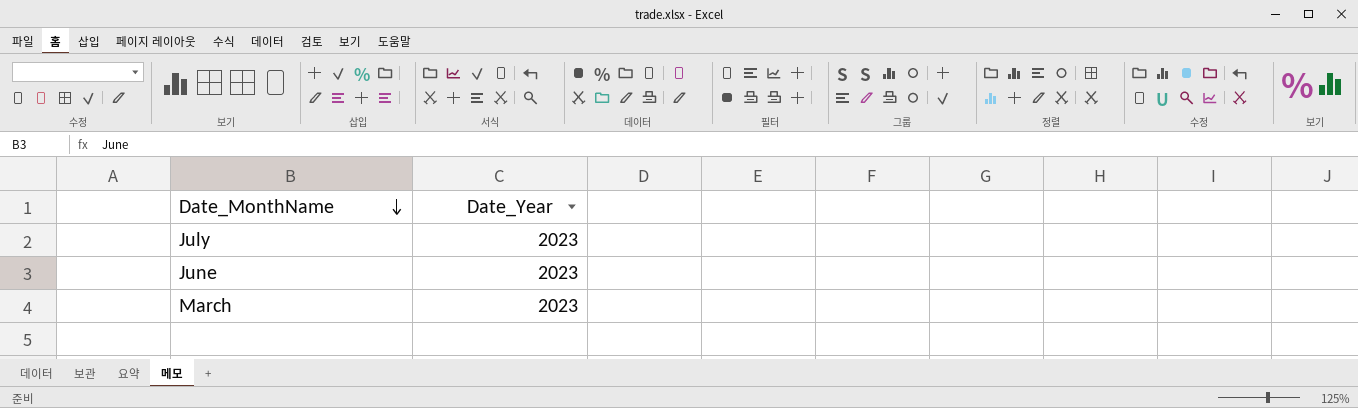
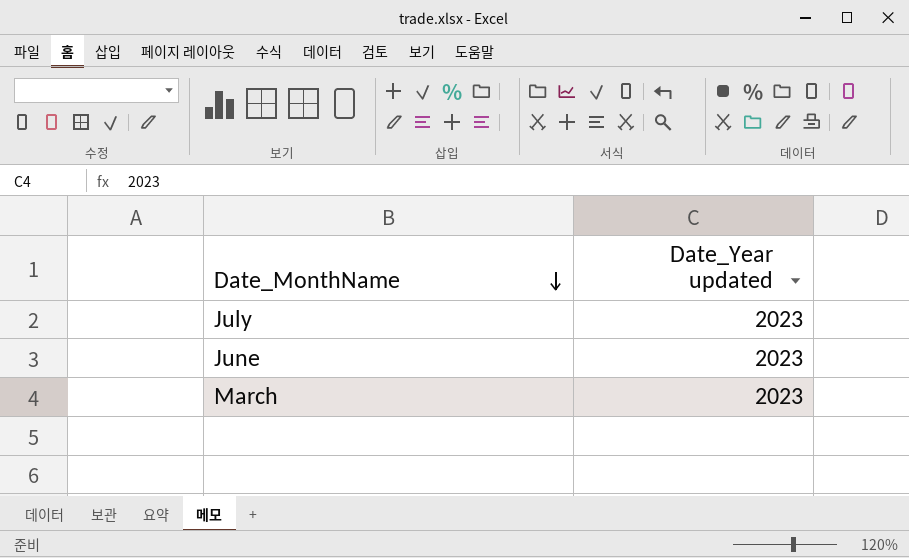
column name: Date_Year -> Date_Year updated

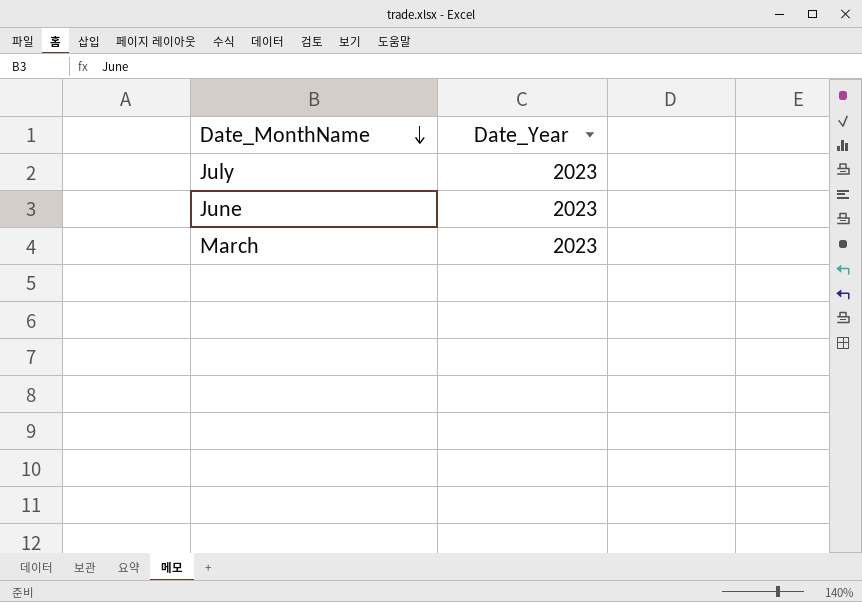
column name: Date_Year updated -> Date_Year

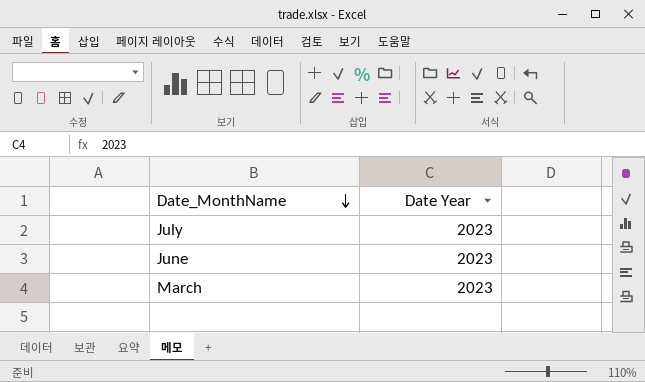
column name: Date_Year -> Date Year

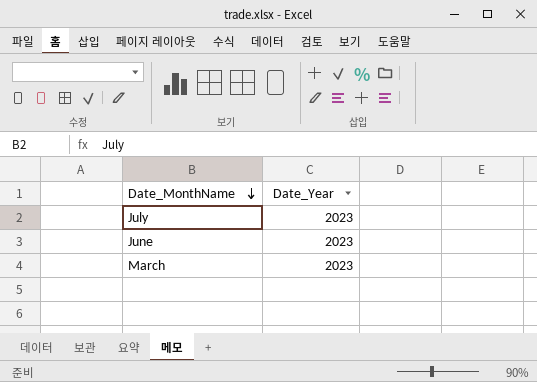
column name: Date Year -> Date_Year

